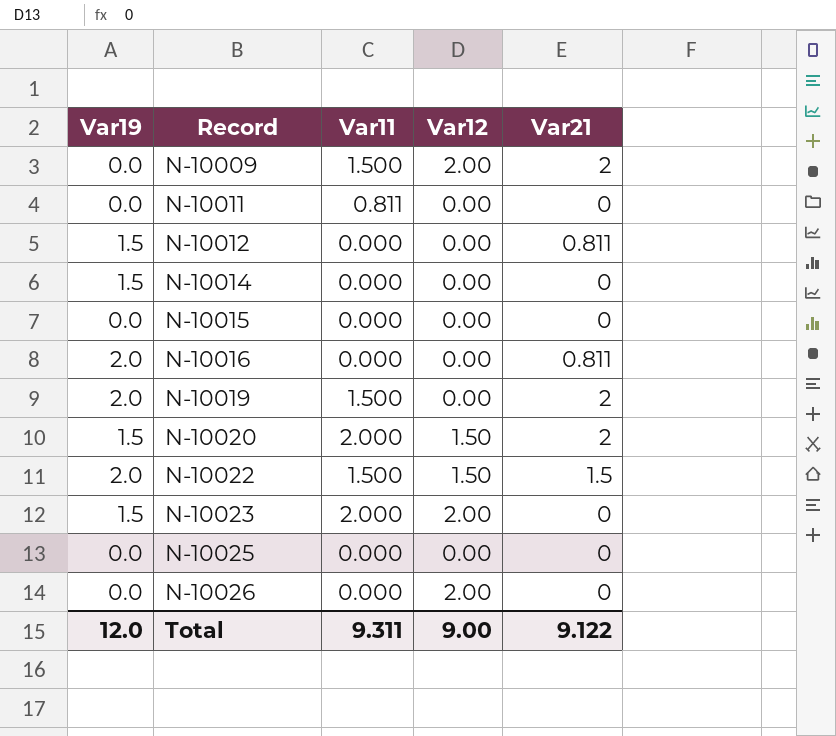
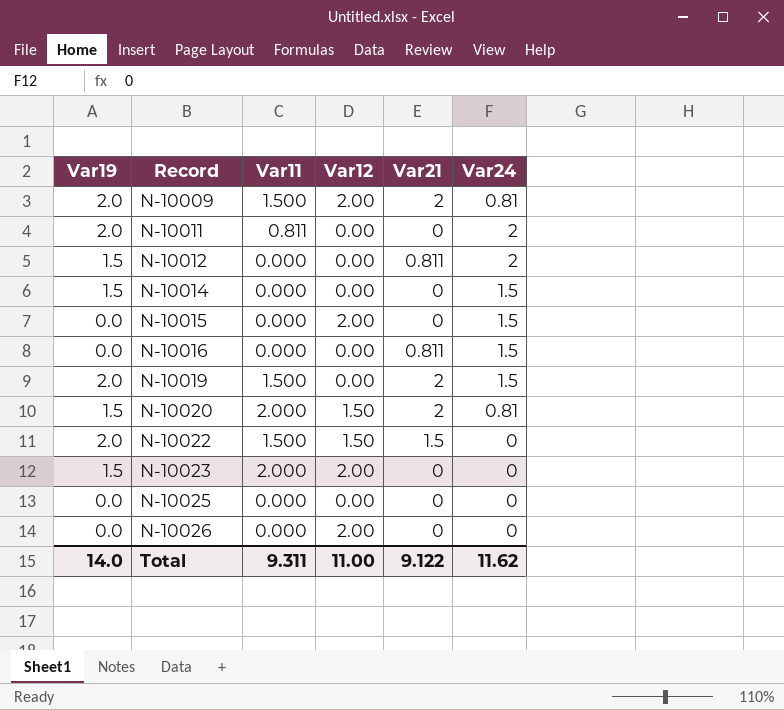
column Var24 | position: none -> 6
N-10009 | Var19: 0.0 -> 2.0
N-10011 | Var19: 0.0 -> 2.0
N-10015 | Var12: 0.00 -> 2.00
N-10016 | Var19: 2.0 -> 0.0
Total | Var19: 12.0 -> 14.0
Total | Var12: 9.00 -> 11.00

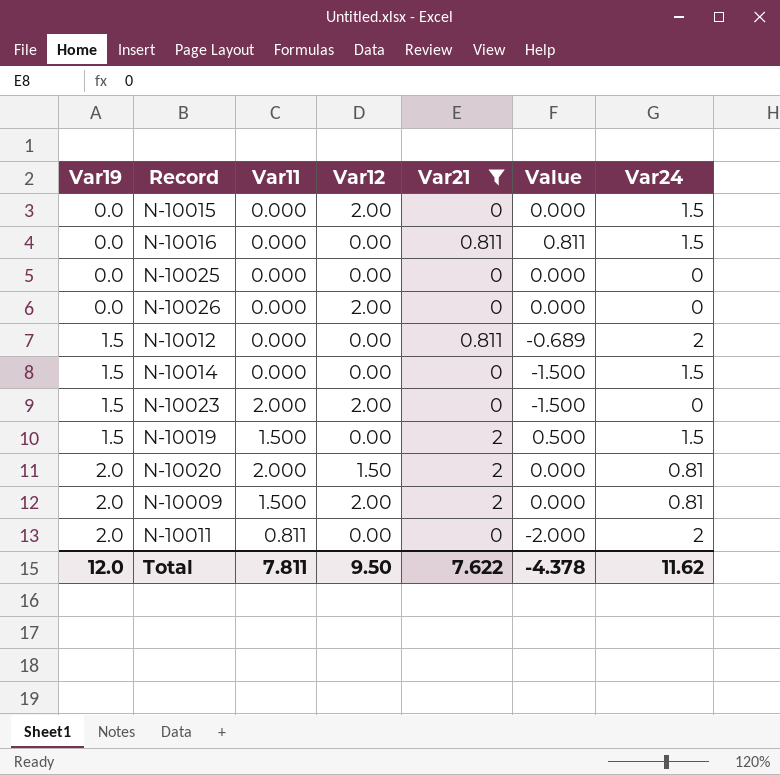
filter: none -> Var21 != 1.5
row order: Record ascending -> Var19 ascending
column Value | formula: none -> [Var21] - [Var19]
N-10019 | Var19: 2.0 -> 1.5
N-10020 | Var19: 1.5 -> 2.0
Total | Var19: 14.0 -> 12.0
Total | Var11: 9.311 -> 7.811
Total | Var12: 11.00 -> 9.50
Total | Var21: 9.122 -> 7.622

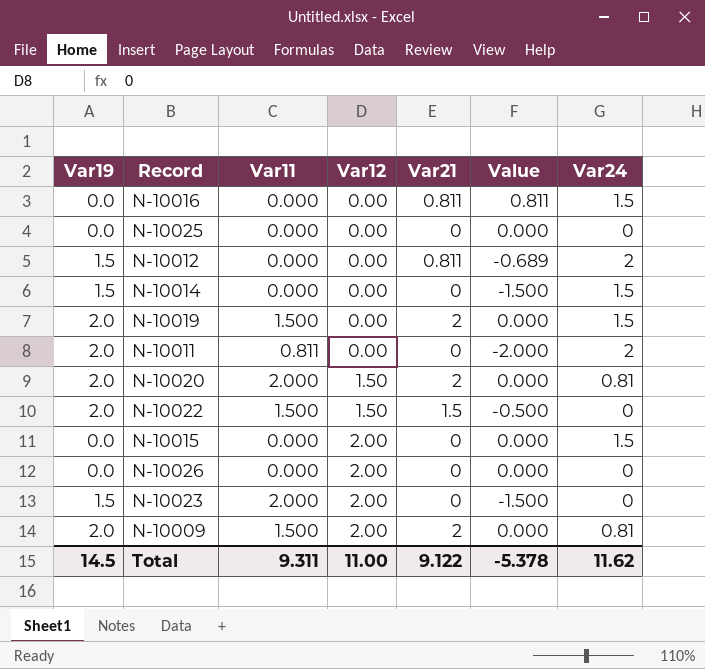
filter: Var21 != 1.5 -> none
row order: Var19 ascending -> Var12 ascending
N-10019 | Var19: 1.5 -> 2.0
N-10019 | Value: 0.500 -> 0.000
Total | Var19: 12.0 -> 14.5
Total | Var11: 7.811 -> 9.311
Total | Var12: 9.50 -> 11.00
Total | Var21: 7.622 -> 9.122
Total | Value: -4.378 -> -5.378

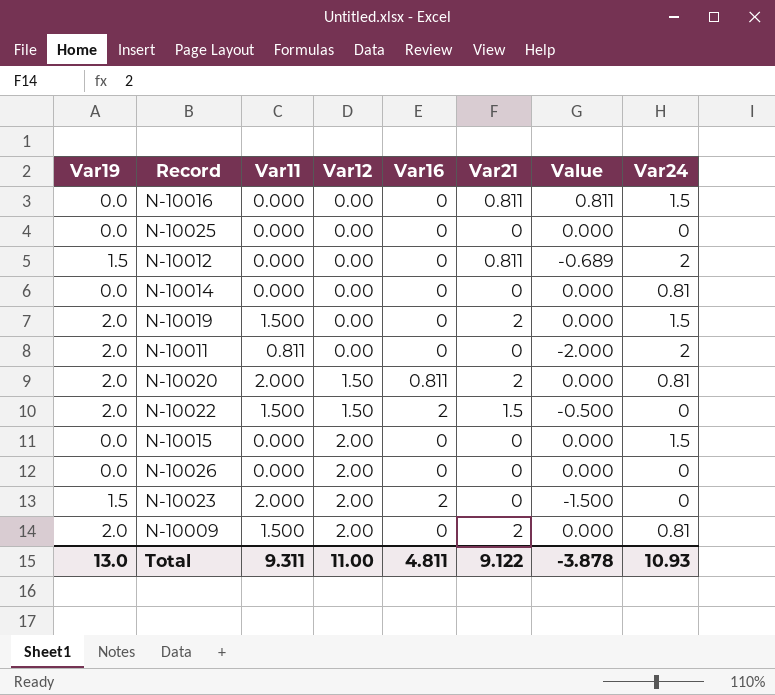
column Var16 | position: none -> 5
N-10014 | Var19: 1.5 -> 0.0
N-10014 | Value: -1.500 -> 0.000
N-10014 | Var24: 1.5 -> 0.81
Total | Var19: 14.5 -> 13.0
Total | Value: -5.378 -> -3.878
Total | Var24: 11.62 -> 10.93

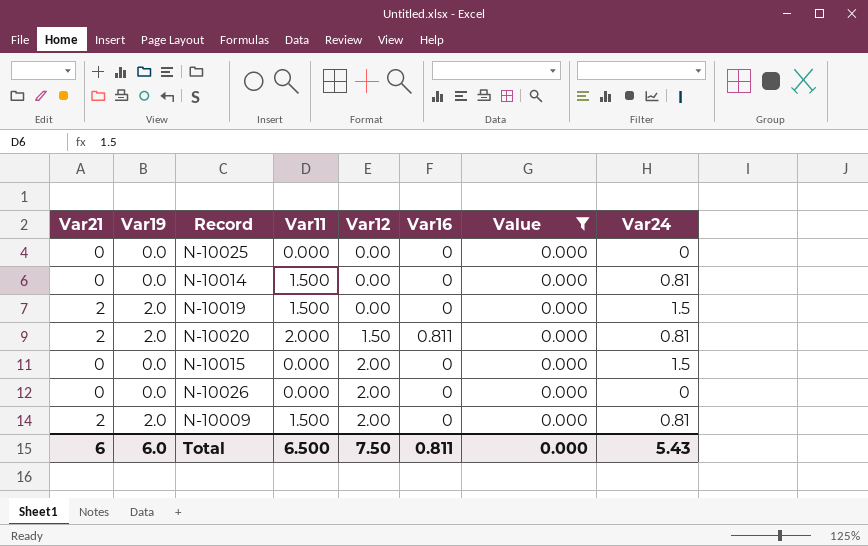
filter: none -> Value = 0.000
column Var21 | position: 6 -> 1
N-10014 | Var11: 0.000 -> 1.500
Total | Var21: 9.122 -> 6
Total | Var19: 13.0 -> 6.0
Total | Var11: 9.311 -> 6.500
Total | Var12: 11.00 -> 7.50
Total | Var16: 4.811 -> 0.811
Total | Value: -3.878 -> 0.000
Total | Var24: 10.93 -> 5.43

